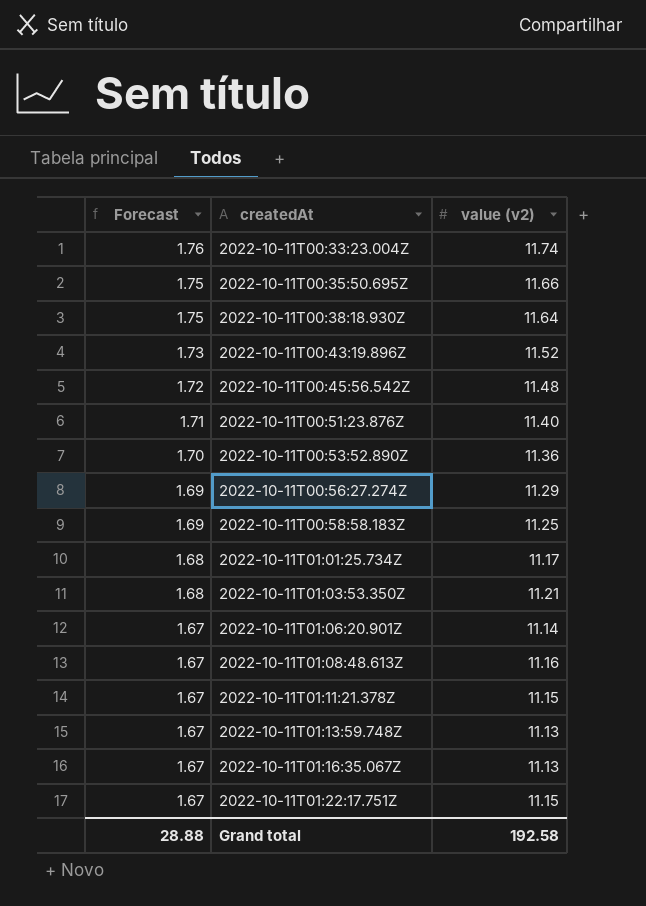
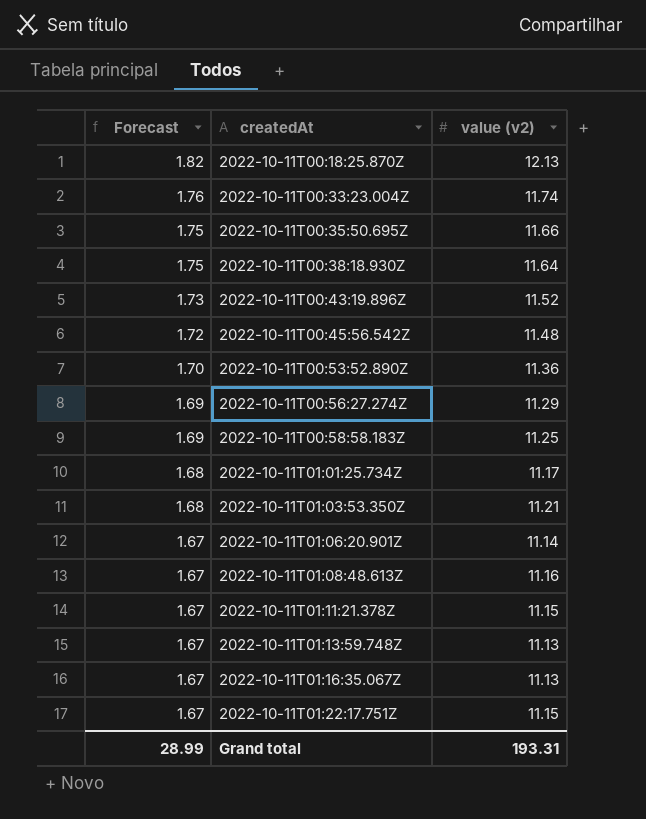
row 2022-10-11T00:51:23.876Z: 1.71 | 11.40 -> none
row 2022-10-11T00:18:25.870Z: none -> 1.82 | 12.13
Grand total | Forecast: 28.88 -> 28.99
Grand total | value (v2): 192.58 -> 193.31

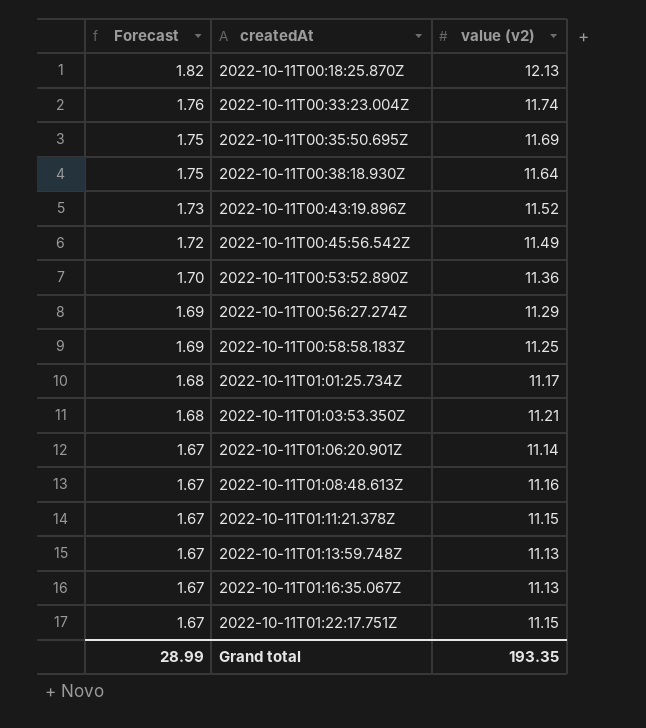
2022-10-11T00:35:50.695Z | value (v2): 11.66 -> 11.69
2022-10-11T00:45:56.542Z | value (v2): 11.48 -> 11.49
Grand total | value (v2): 193.31 -> 193.35

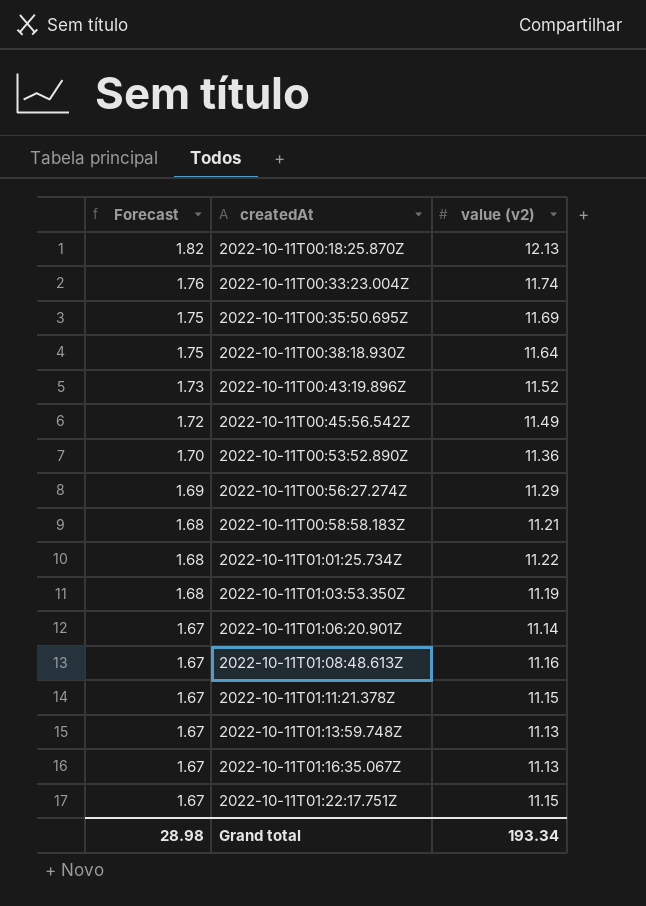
2022-10-11T00:58:58.183Z | Forecast: 1.69 -> 1.68
2022-10-11T00:58:58.183Z | value (v2): 11.25 -> 11.21
2022-10-11T01:01:25.734Z | value (v2): 11.17 -> 11.22
2022-10-11T01:03:53.350Z | value (v2): 11.21 -> 11.19
Grand total | Forecast: 28.99 -> 28.98
Grand total | value (v2): 193.35 -> 193.34

